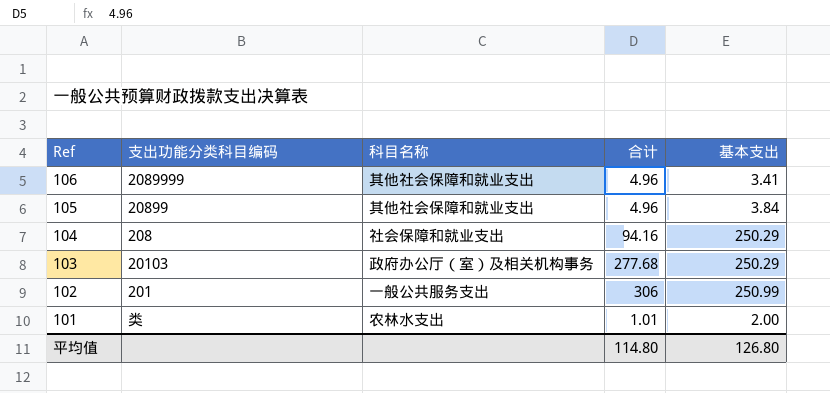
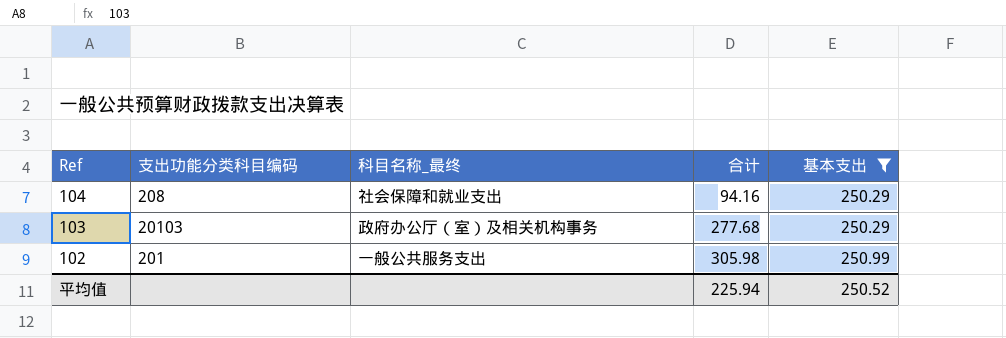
filter: none -> 基本支出 >= 250.29
column name: 科目名称 -> 科目名称_最终
102 | 合计: 306 -> 305.98
平均值 | 合计: 114.80 -> 225.94
平均值 | 基本支出: 126.80 -> 250.52

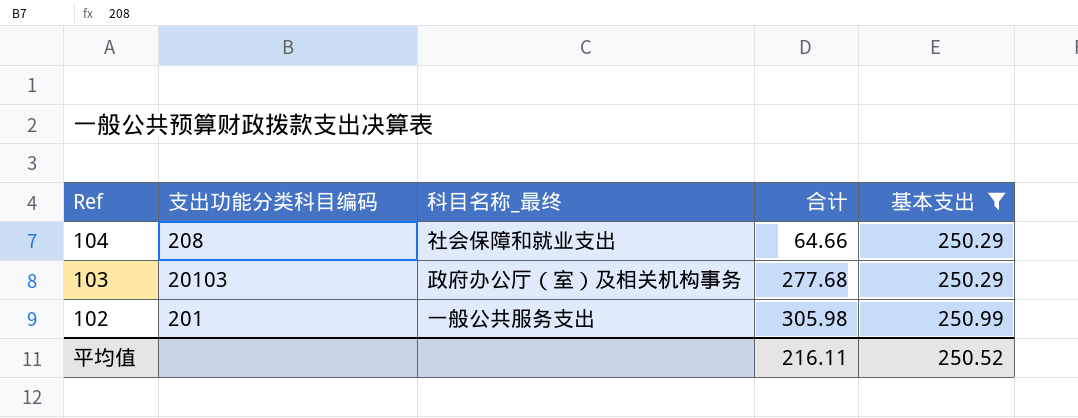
104 | 合计: 94.16 -> 64.66
平均值 | 合计: 225.94 -> 216.11

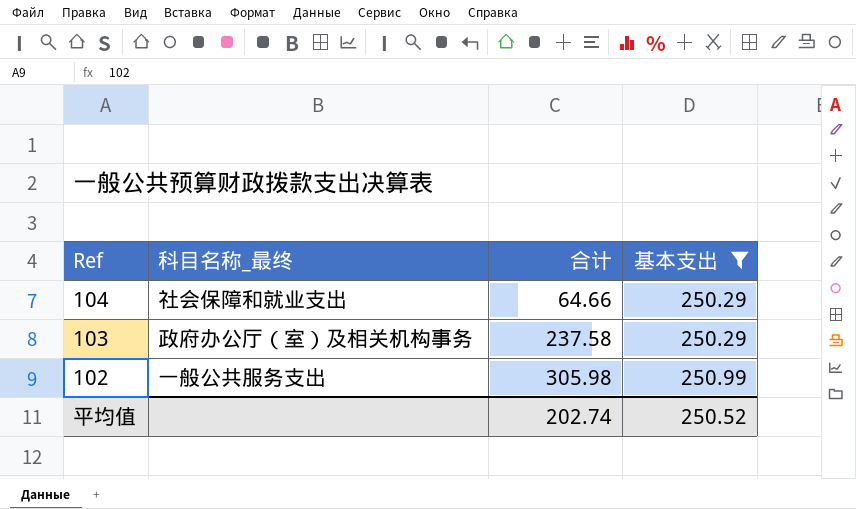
column 支出功能分类科目编码 | position: 2 -> none
103 | 合计: 277.68 -> 237.58
平均值 | 合计: 216.11 -> 202.74

